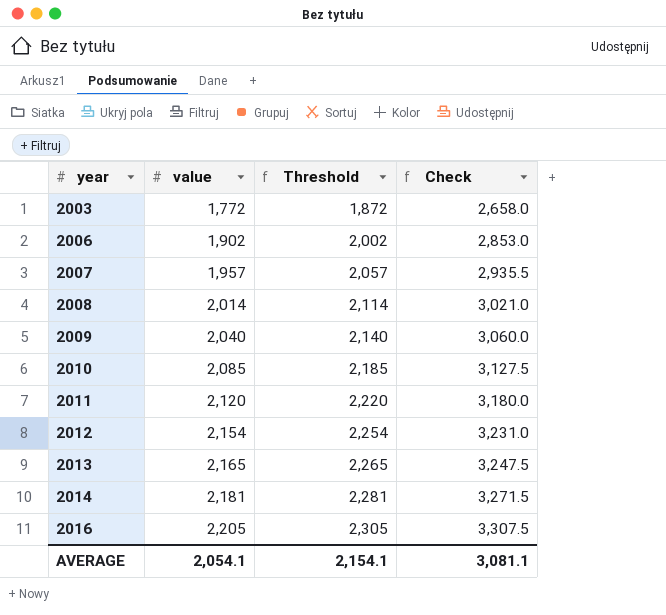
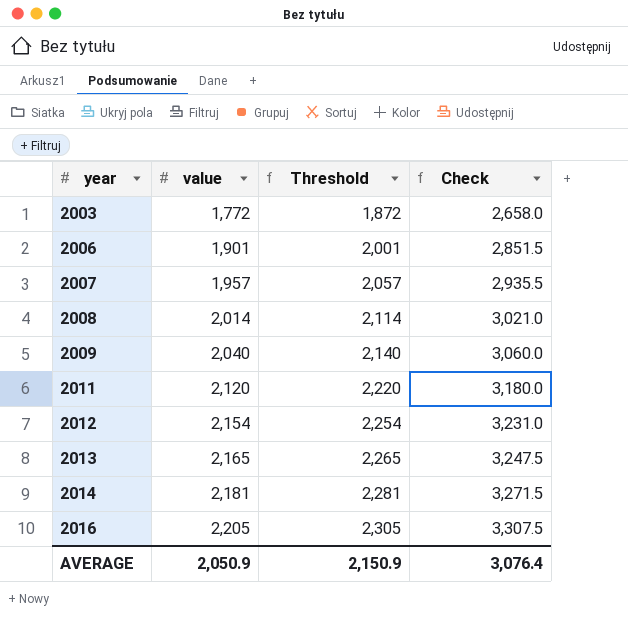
row 2010: 2,085 | 2,185 | 3,127.5 -> none
2006 | value: 1,902 -> 1,901
2006 | Threshold: 2,002 -> 2,001
2006 | Check: 2,853.0 -> 2,851.5
AVERAGE | value: 2,054.1 -> 2,050.9
AVERAGE | Threshold: 2,154.1 -> 2,150.9
AVERAGE | Check: 3,081.1 -> 3,076.4

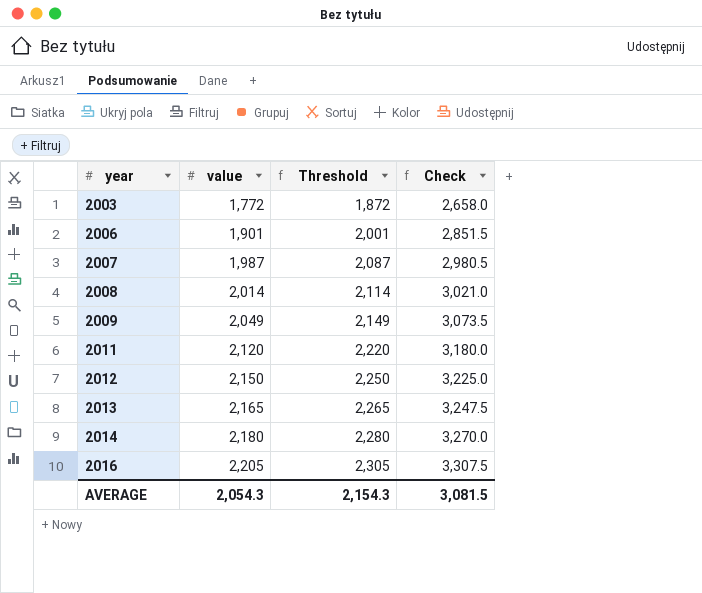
2007 | value: 1,957 -> 1,987
2007 | Threshold: 2,057 -> 2,087
2007 | Check: 2,935.5 -> 2,980.5
2009 | value: 2,040 -> 2,049
2009 | Threshold: 2,140 -> 2,149
2009 | Check: 3,060.0 -> 3,073.5
2012 | value: 2,154 -> 2,150
2012 | Threshold: 2,254 -> 2,250
2012 | Check: 3,231.0 -> 3,225.0
2014 | value: 2,181 -> 2,180
2014 | Threshold: 2,281 -> 2,280
2014 | Check: 3,271.5 -> 3,270.0
AVERAGE | value: 2,050.9 -> 2,054.3
AVERAGE | Threshold: 2,150.9 -> 2,154.3
AVERAGE | Check: 3,076.4 -> 3,081.5

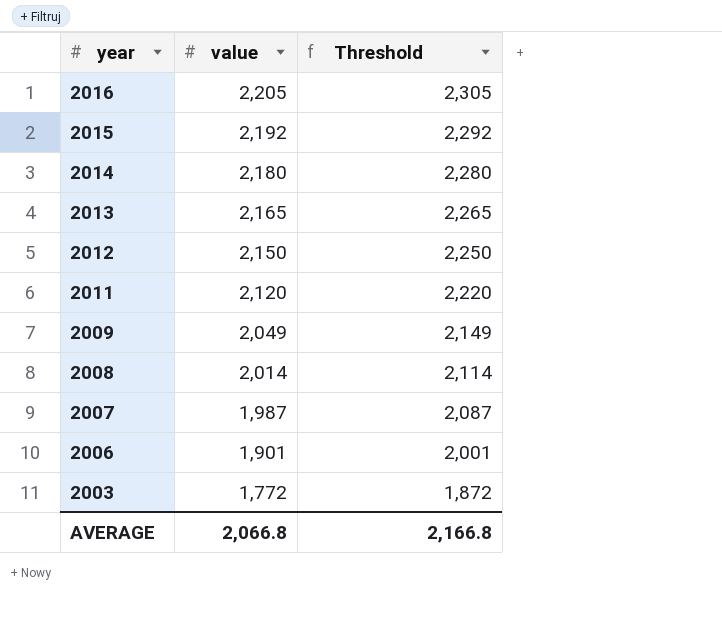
row order: year ascending -> year descending
column Check | formula: [value] * 1.5 -> none
row 2015: none -> 2,192 | 2,292
AVERAGE | value: 2,054.3 -> 2,066.8
AVERAGE | Threshold: 2,154.3 -> 2,166.8

